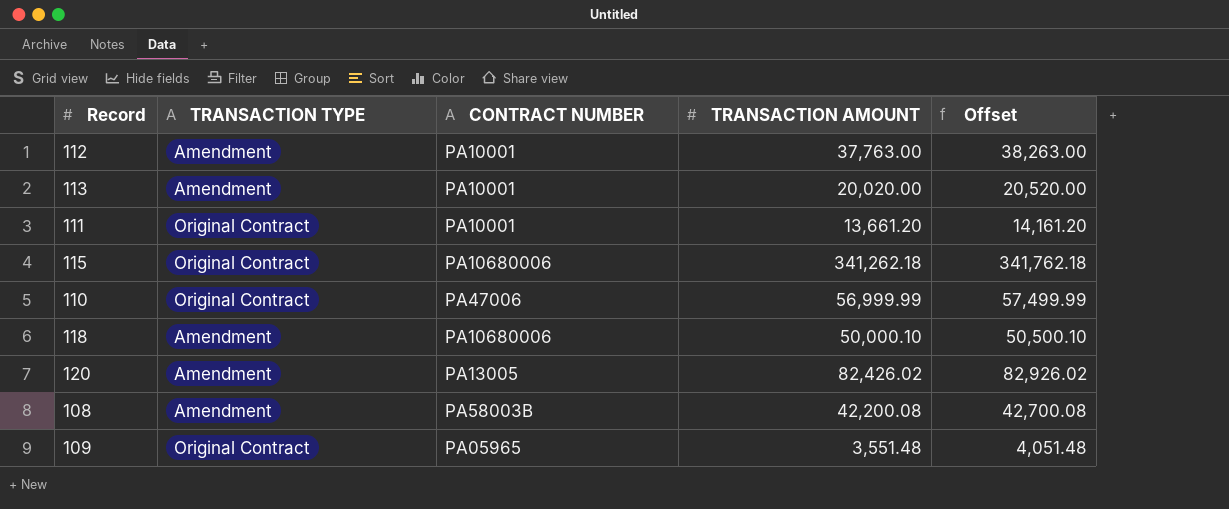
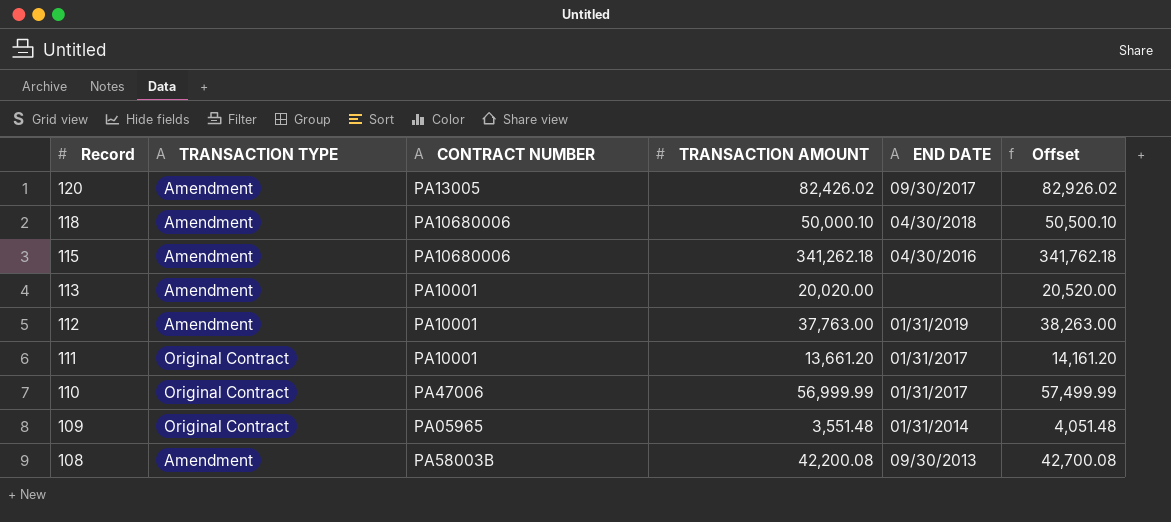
row order: none -> Record descending
column END DATE | position: none -> 5
115 | TRANSACTION TYPE: Original Contract -> Amendment

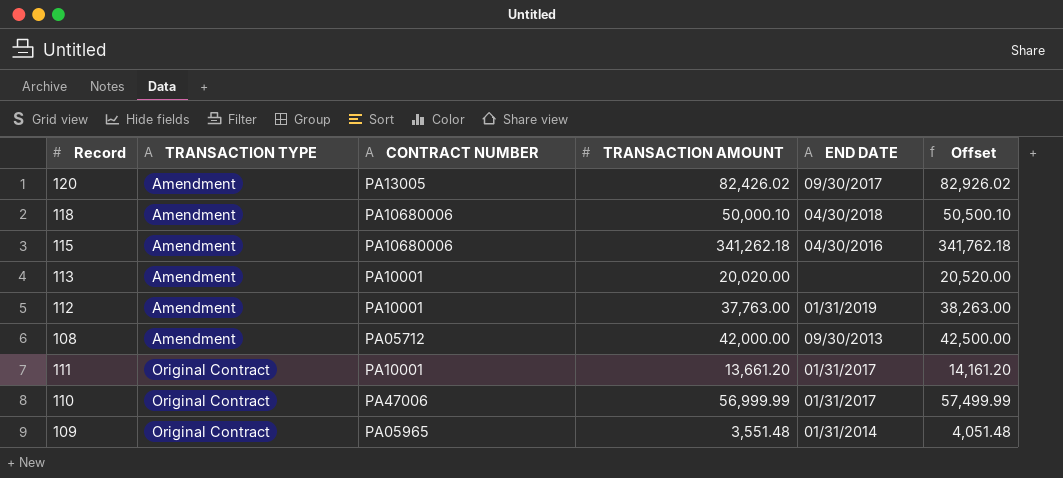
row order: Record descending -> TRANSACTION TYPE ascending
108 | CONTRACT NUMBER: PA58003B -> PA05712
108 | TRANSACTION AMOUNT: 42,200.08 -> 42,000.00
108 | Offset: 42,700.08 -> 42,500.00

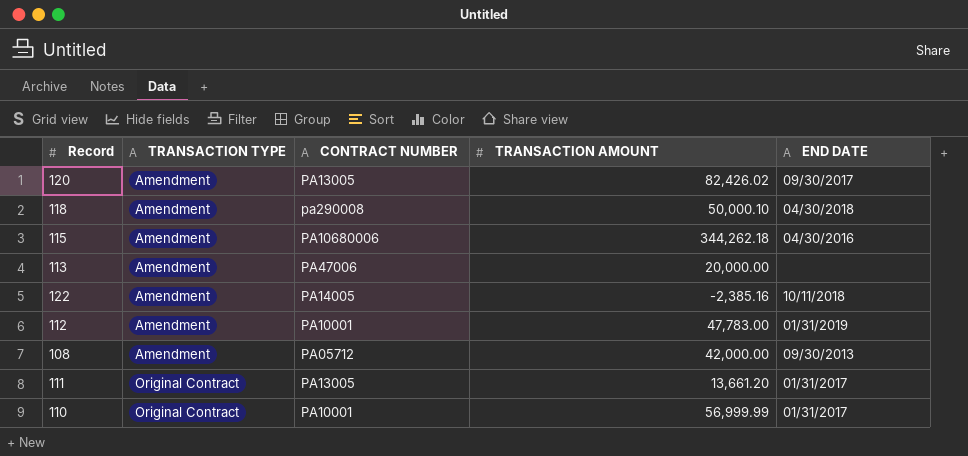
column Offset | formula: [TRANSACTION AMOUNT] + 500 -> none
row 109: Original Contract | PA05965 | 3,551.48 | 01/31/2014 | 4,051.48 -> none
118 | CONTRACT NUMBER: PA10680006 -> pa290008
115 | TRANSACTION AMOUNT: 341,262.18 -> 344,262.18
113 | CONTRACT NUMBER: PA10001 -> PA47006
113 | TRANSACTION AMOUNT: 20,020.00 -> 20,000.00
row 122: none -> Amendment | PA14005 | -2,385.16 | 10/11/2018
112 | TRANSACTION AMOUNT: 37,763.00 -> 47,783.00
111 | CONTRACT NUMBER: PA10001 -> PA13005
110 | CONTRACT NUMBER: PA47006 -> PA10001

